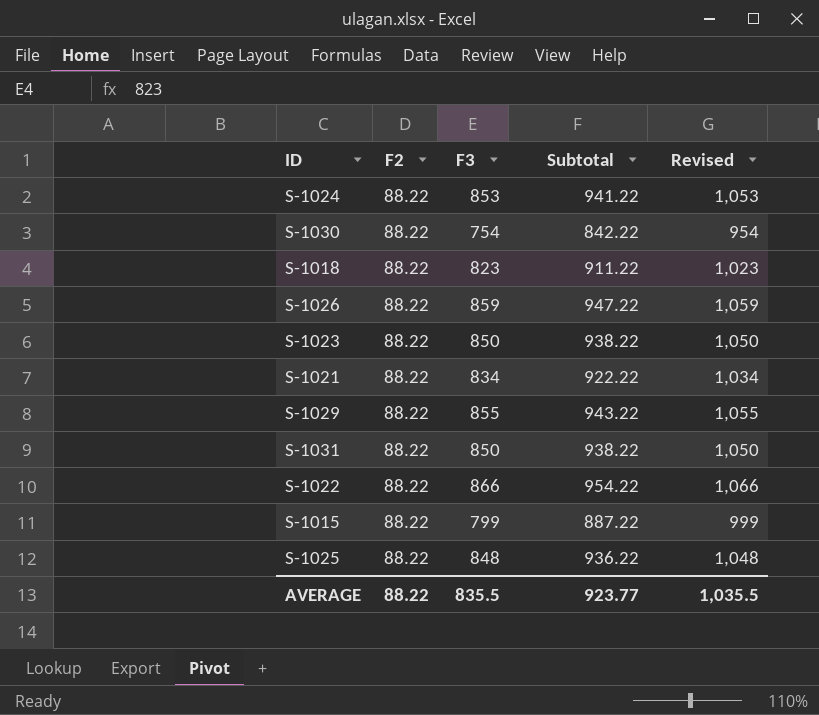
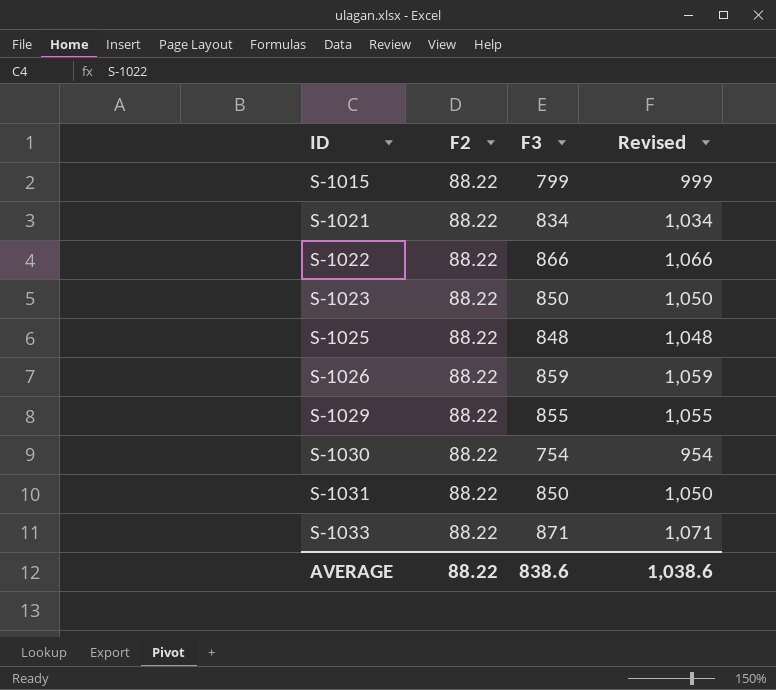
row order: none -> ID ascending
column Subtotal | formula: [F2] + [F3] -> none
row S-1024: 88.22 | 853 | 941.22 | 1,053 -> none
row S-1018: 88.22 | 823 | 911.22 | 1,023 -> none
row S-1033: none -> 88.22 | 871 | 1,071
AVERAGE | F3: 835.5 -> 838.6
AVERAGE | Revised: 1,035.5 -> 1,038.6

